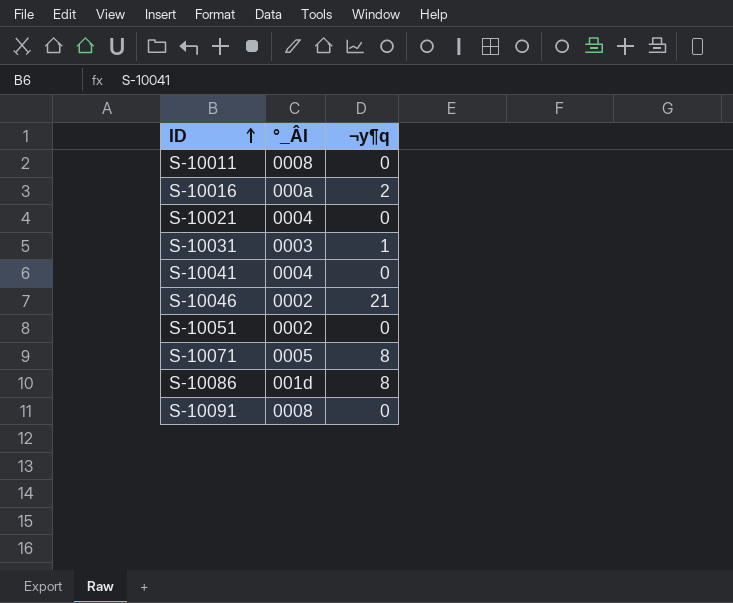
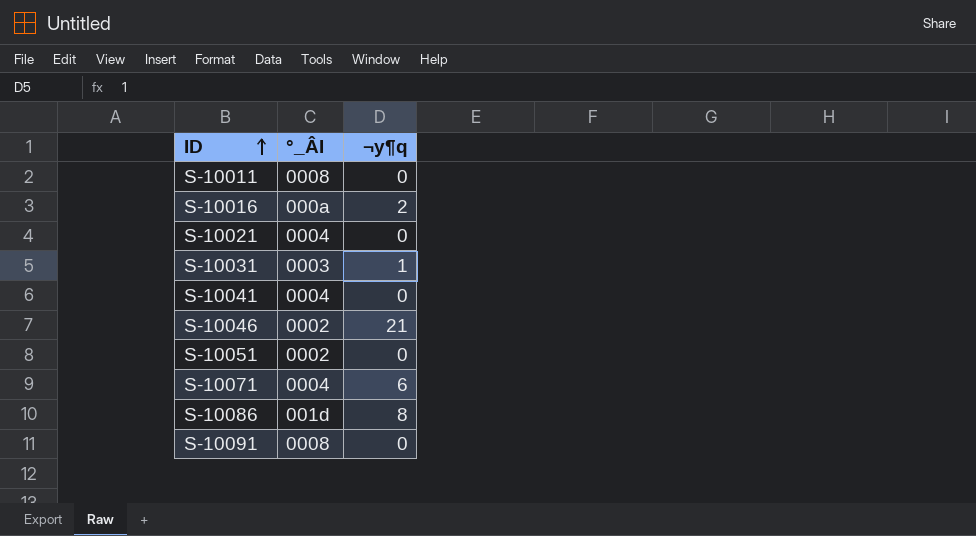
S-10071 | °_ÂI: 0005 -> 0004
S-10071 | ¬y¶q: 8 -> 6

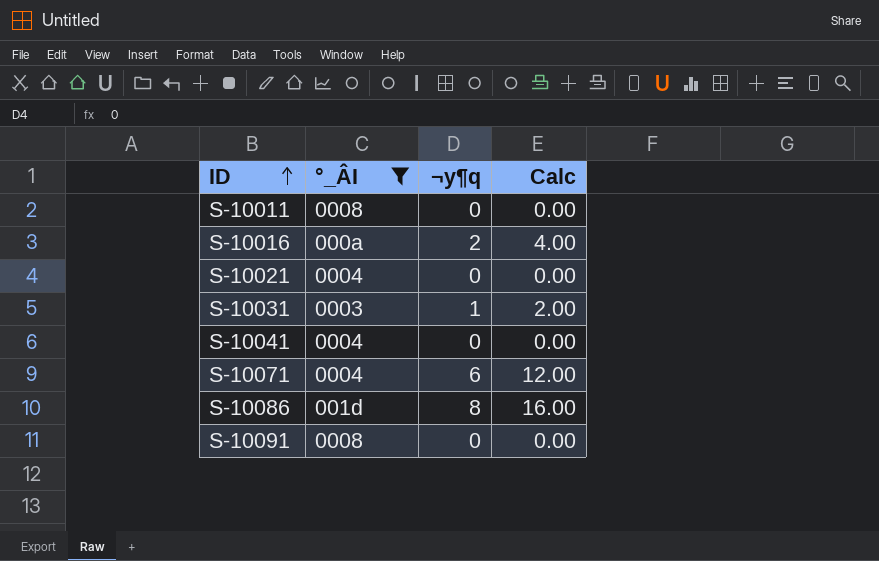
filter: none -> °_ÂI != 0002
column Calc | formula: none -> [¬y¶q] * 2

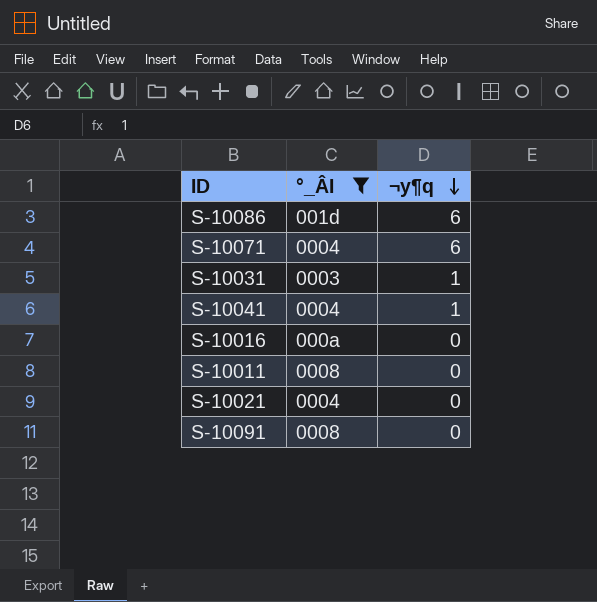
row order: ID ascending -> ¬y¶q descending
column Calc | formula: [¬y¶q] * 2 -> none
S-10086 | ¬y¶q: 8 -> 6
S-10041 | ¬y¶q: 0 -> 1
S-10016 | ¬y¶q: 2 -> 0

